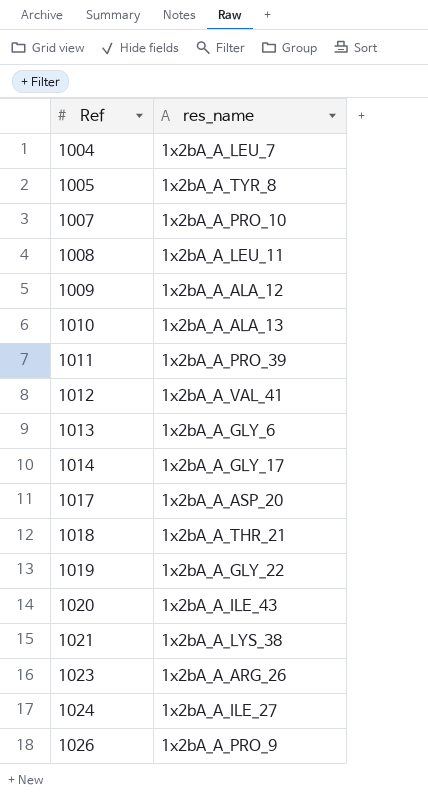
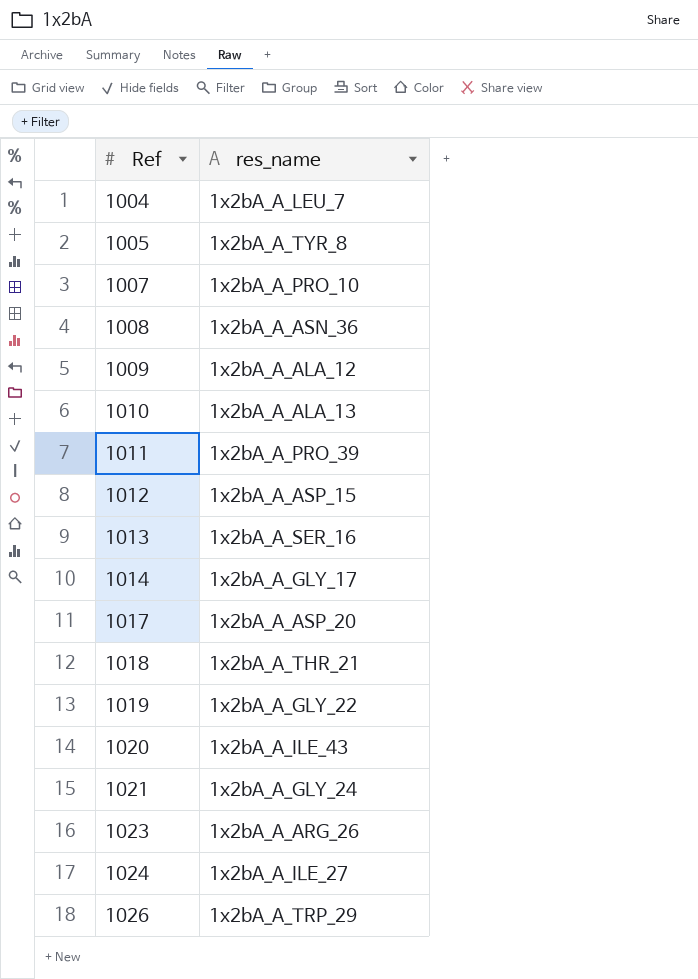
1008 | res_name: 1x2bA_A_LEU_11 -> 1x2bA_A_ASN_36
1012 | res_name: 1x2bA_A_VAL_41 -> 1x2bA_A_ASP_15
1013 | res_name: 1x2bA_A_GLY_6 -> 1x2bA_A_SER_16
1021 | res_name: 1x2bA_A_LYS_38 -> 1x2bA_A_GLY_24
1026 | res_name: 1x2bA_A_PRO_9 -> 1x2bA_A_TRP_29

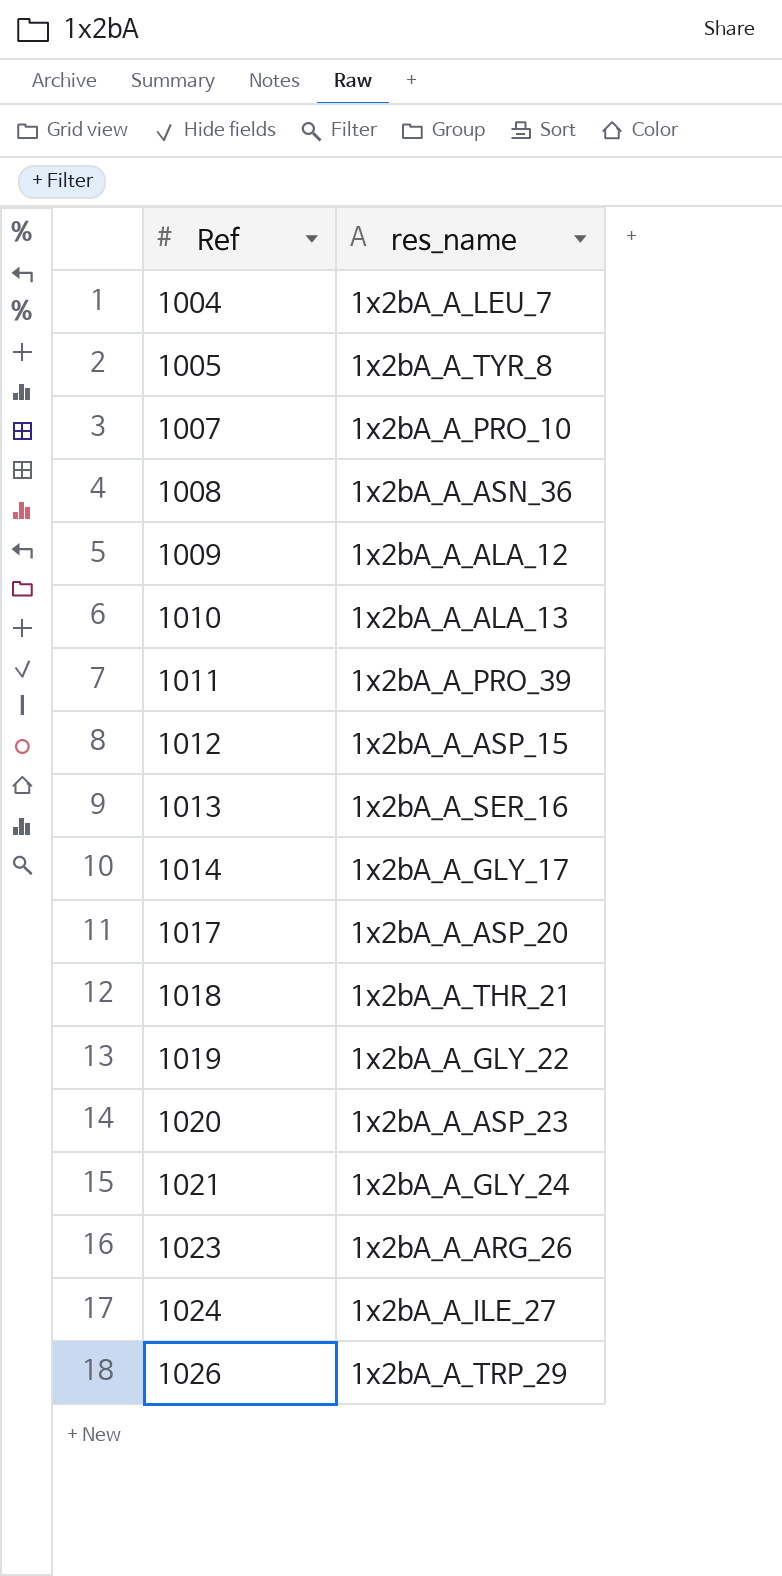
1020 | res_name: 1x2bA_A_ILE_43 -> 1x2bA_A_ASP_23

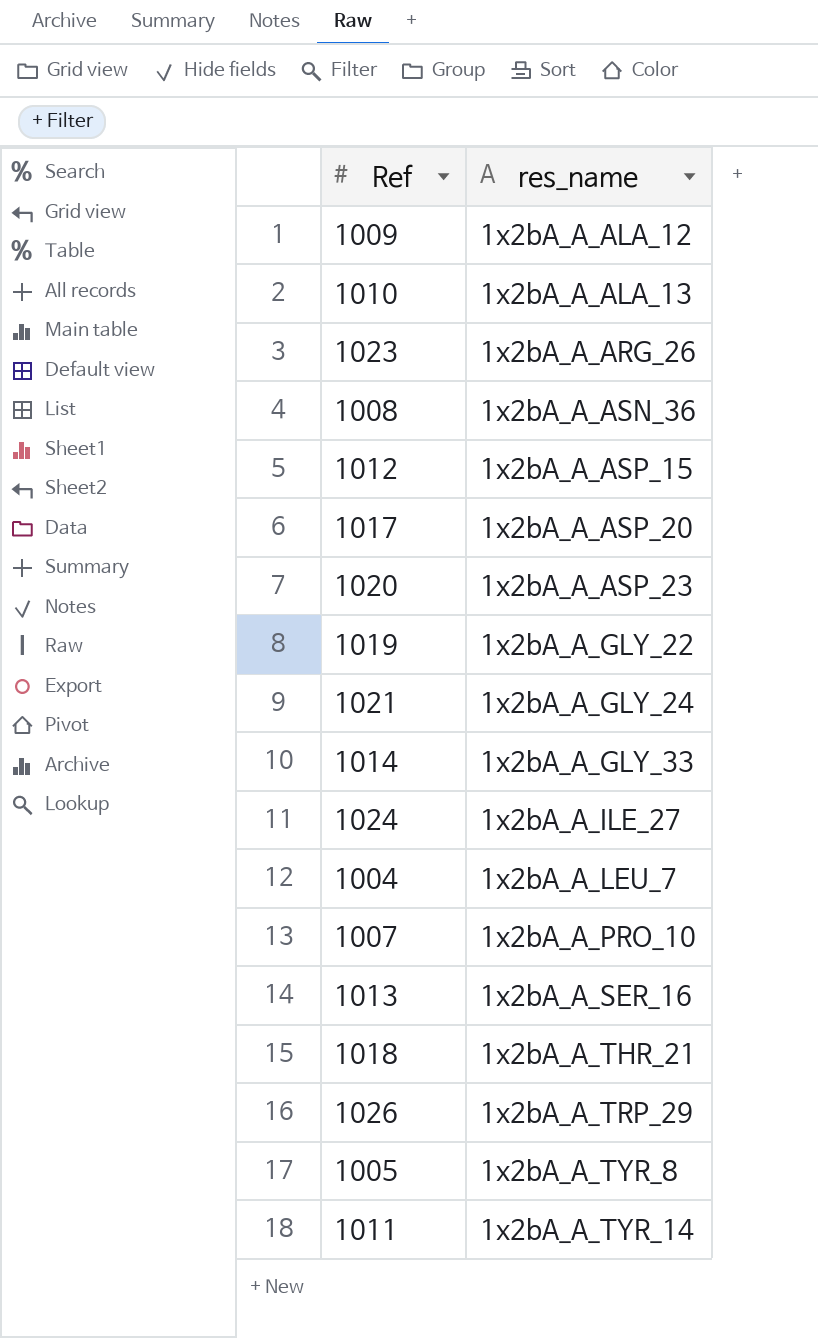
row order: Ref ascending -> res_name ascending
1014 | res_name: 1x2bA_A_GLY_17 -> 1x2bA_A_GLY_33
1011 | res_name: 1x2bA_A_PRO_39 -> 1x2bA_A_TYR_14

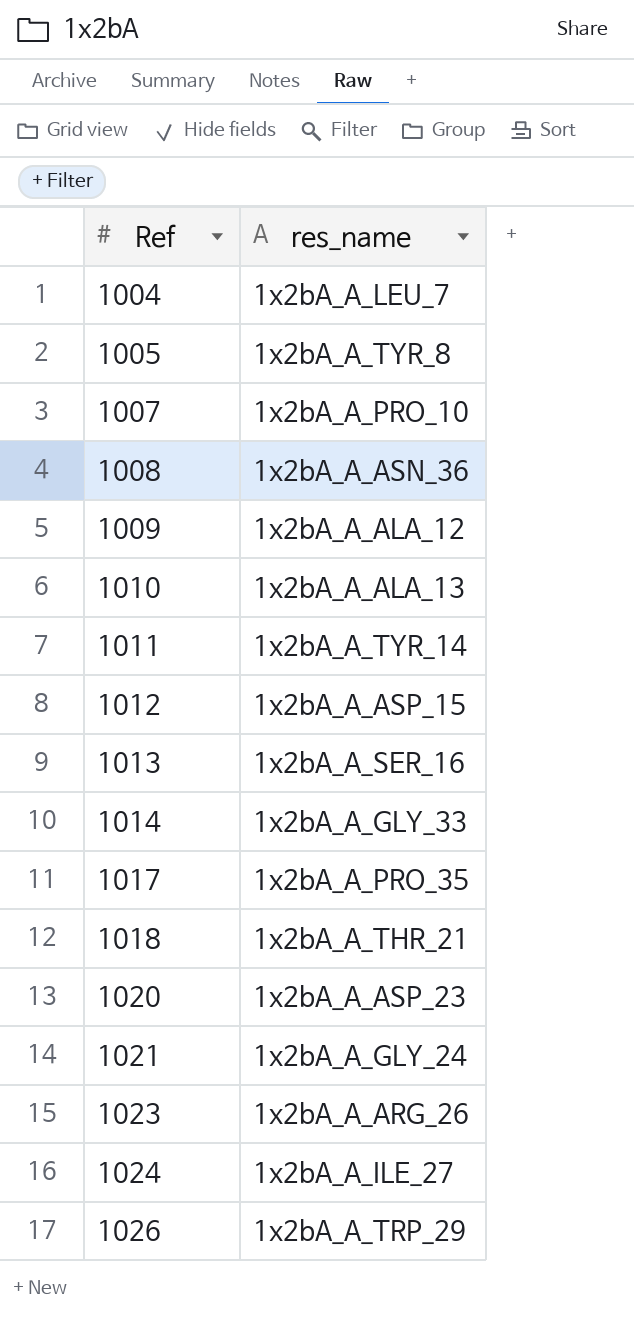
row order: res_name ascending -> Ref ascending
row 1019: 1x2bA_A_GLY_22 -> none
1017 | res_name: 1x2bA_A_ASP_20 -> 1x2bA_A_PRO_35

